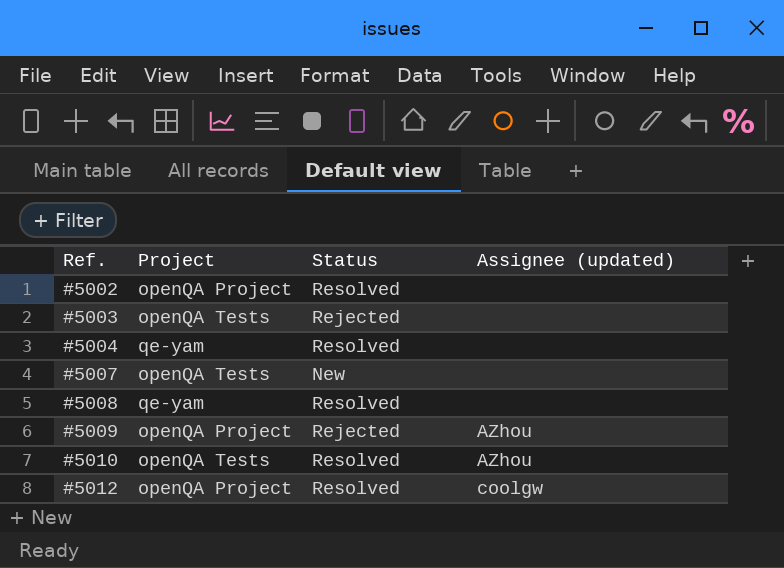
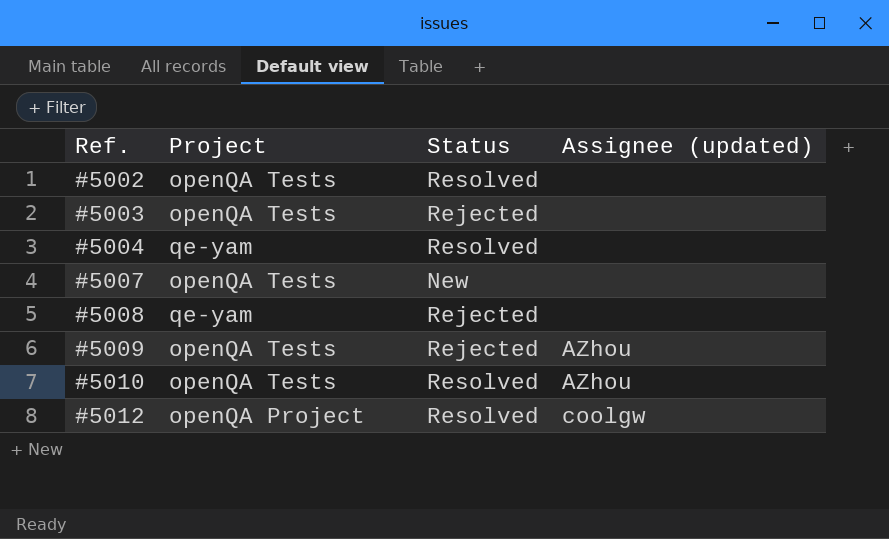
#5002 | Project: openQA Project -> openQA Tests
#5008 | Status: Resolved -> Rejected
#5009 | Project: openQA Project -> openQA Tests

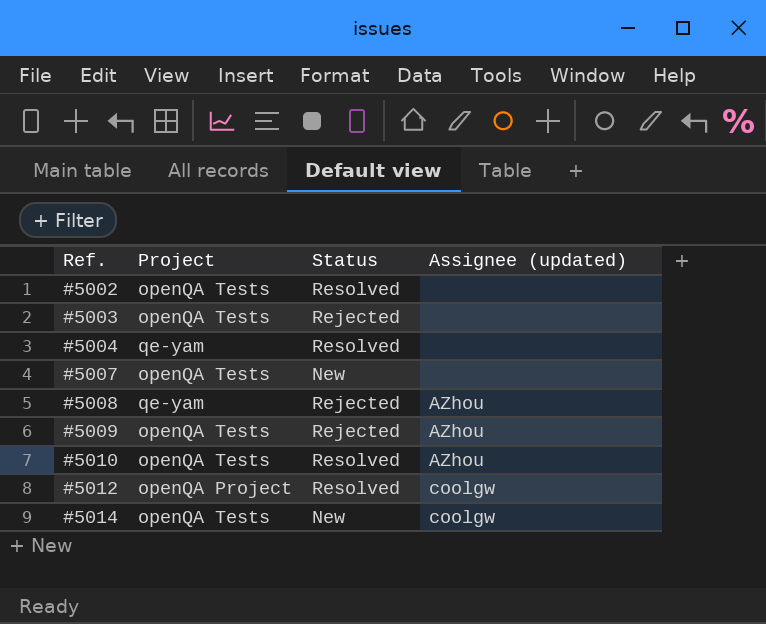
#5008 | Assignee (updated): none -> AZhou
row #5014: none -> openQA Tests | New | coolgw

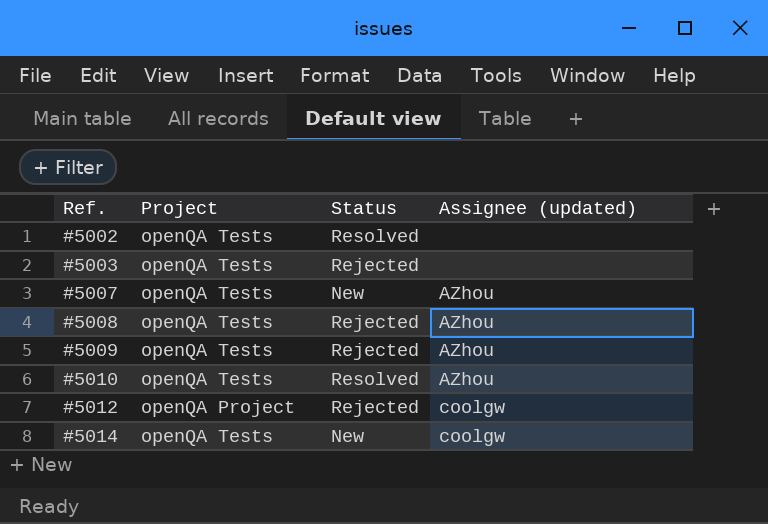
row #5004: qe-yam | Resolved | none -> none
#5007 | Assignee (updated): none -> AZhou
#5008 | Project: qe-yam -> openQA Tests
#5012 | Status: Resolved -> Rejected

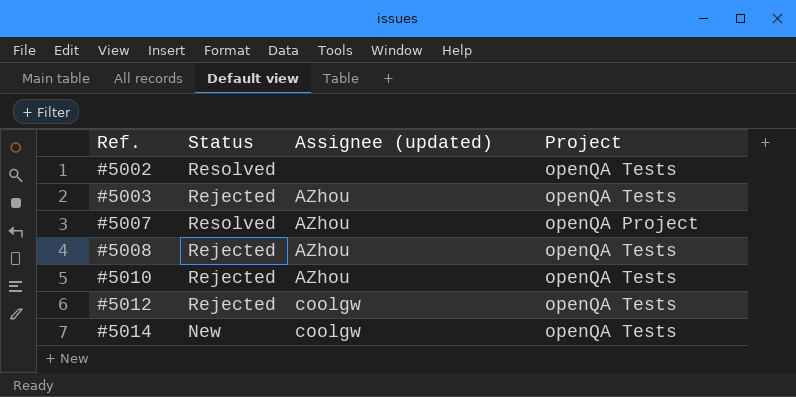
column Project | position: 2 -> 4
row #5009: openQA Tests | Rejected | AZhou -> none
#5003 | Assignee (updated): none -> AZhou
#5007 | Status: New -> Resolved
#5007 | Project: openQA Tests -> openQA Project
#5010 | Status: Resolved -> Rejected
#5012 | Project: openQA Project -> openQA Tests

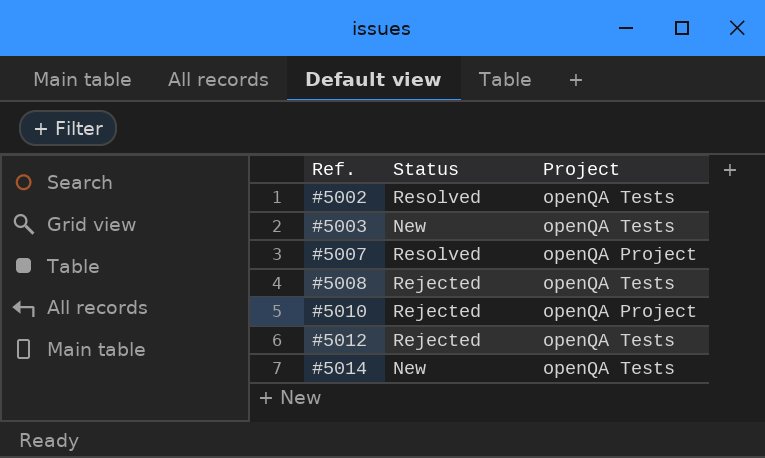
column Assignee (updated) | position: 3 -> none
#5003 | Status: Rejected -> New
#5010 | Project: openQA Tests -> openQA Project

